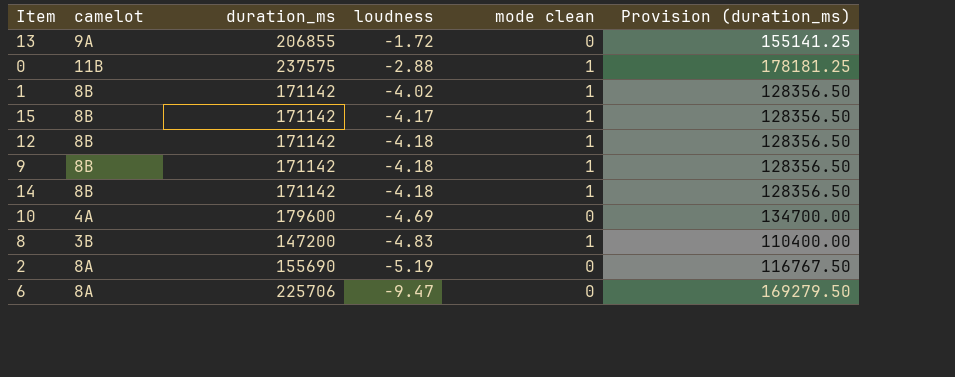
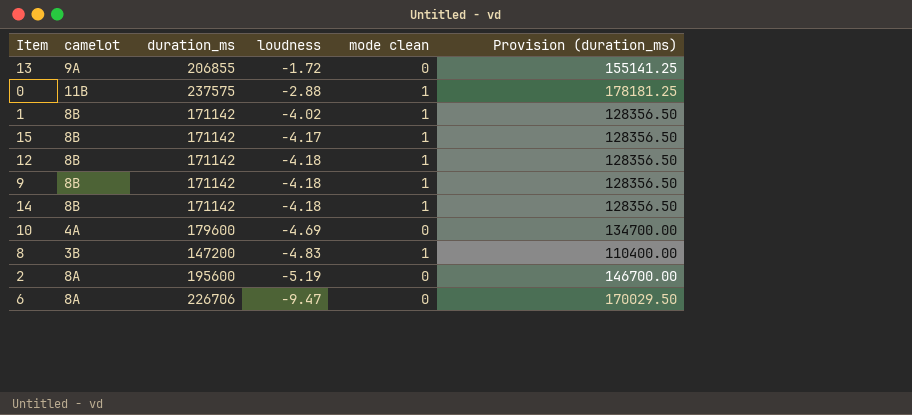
2 | duration_ms: 155690 -> 195600
2 | Provision (duration_ms): 116767.50 -> 146700.00
6 | duration_ms: 225706 -> 226706
6 | Provision (duration_ms): 169279.50 -> 170029.50

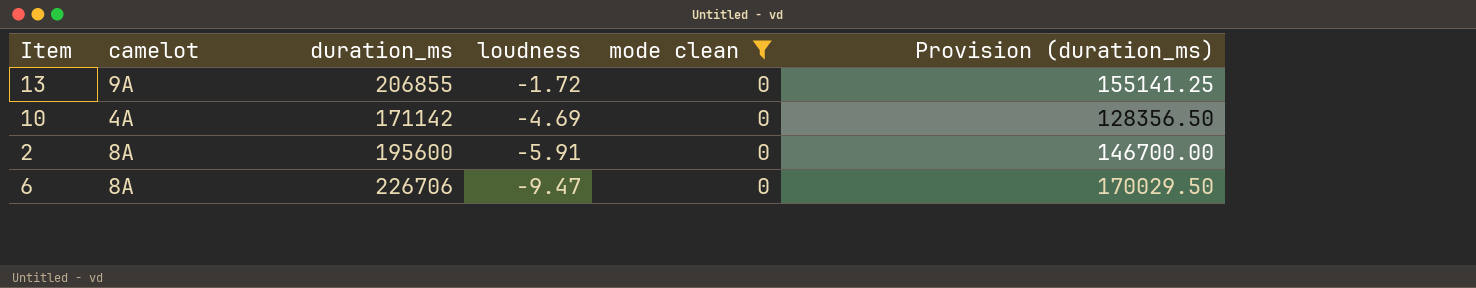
filter: none -> mode clean = 0
10 | duration_ms: 179600 -> 171142
10 | Provision (duration_ms): 134700.00 -> 128356.50
2 | loudness: -5.19 -> -5.91

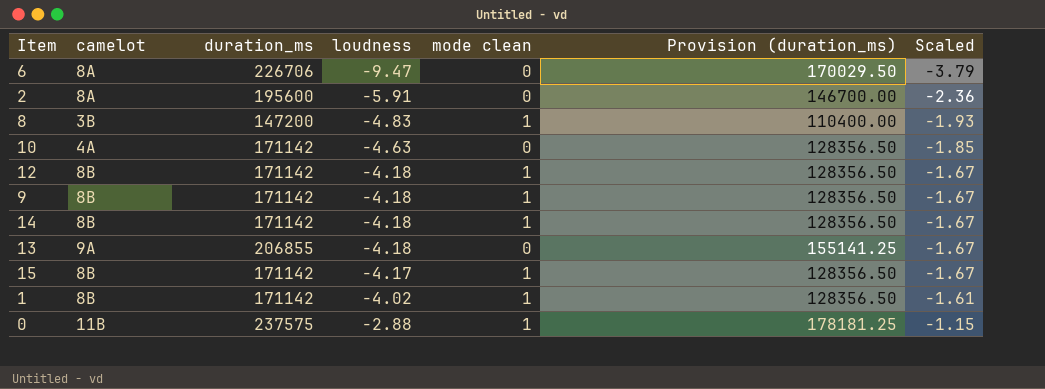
filter: mode clean = 0 -> none
row order: loudness descending -> loudness ascending
column Scaled | formula: none -> [loudness] * 0.4
10 | loudness: -4.69 -> -4.63
13 | loudness: -1.72 -> -4.18

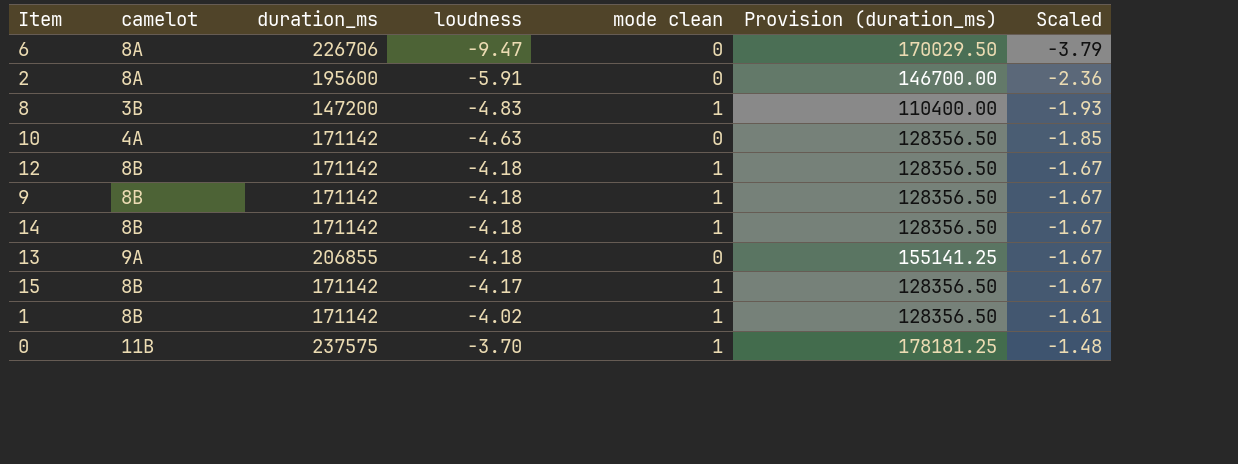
0 | loudness: -2.88 -> -3.70
0 | Scaled: -1.15 -> -1.48

